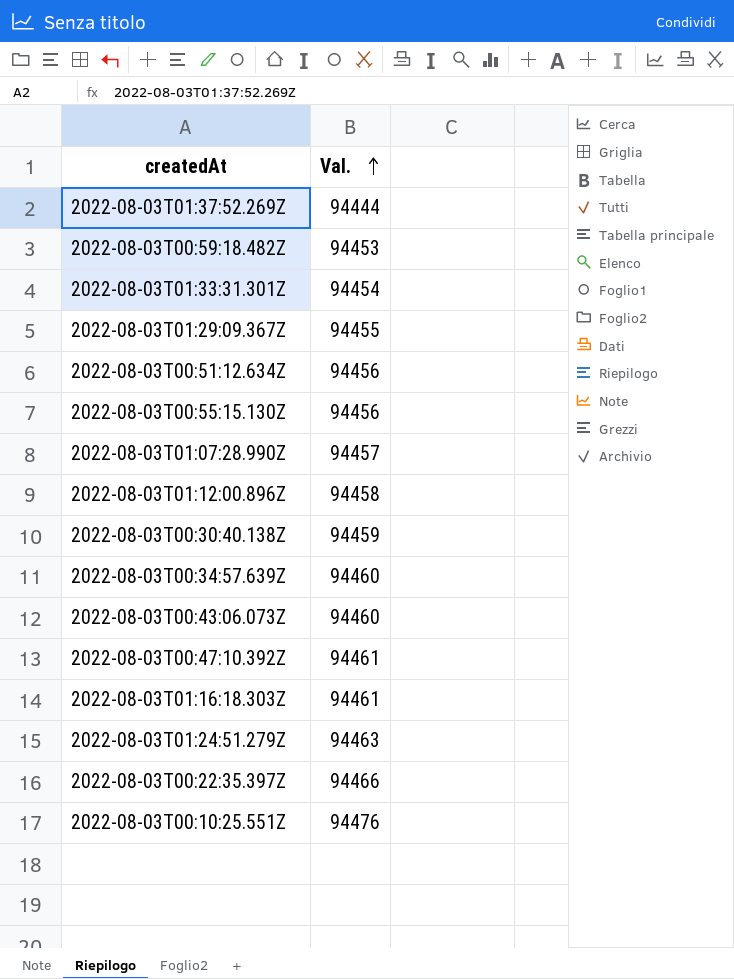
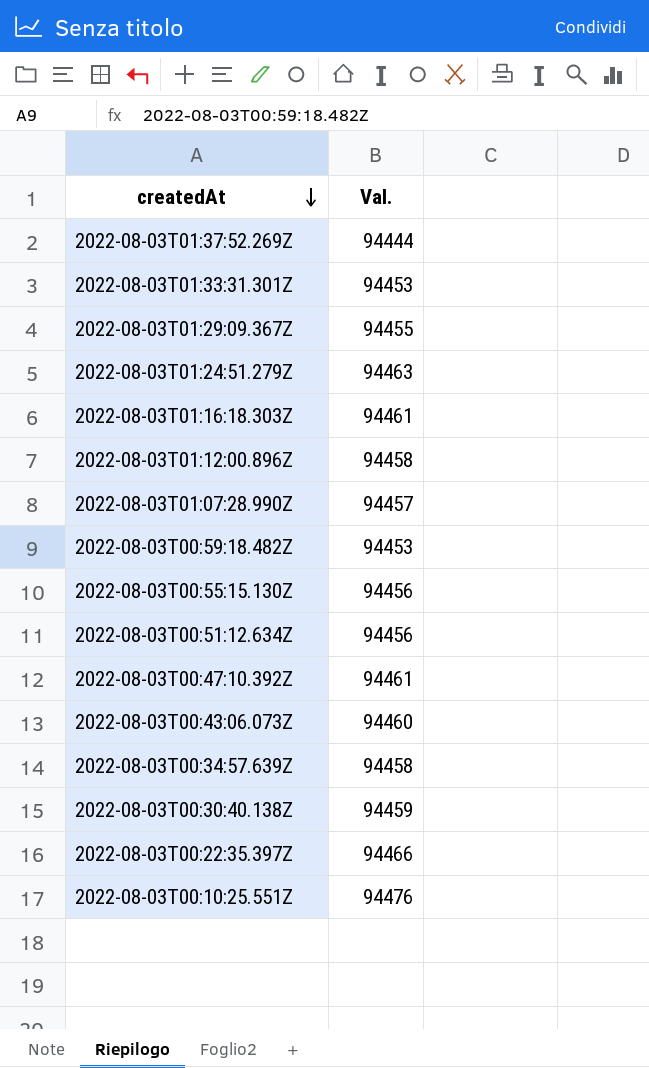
row order: Val. ascending -> createdAt descending
2022-08-03T01:33:31.301Z | Val.: 94454 -> 94453
2022-08-03T00:34:57.639Z | Val.: 94460 -> 94458

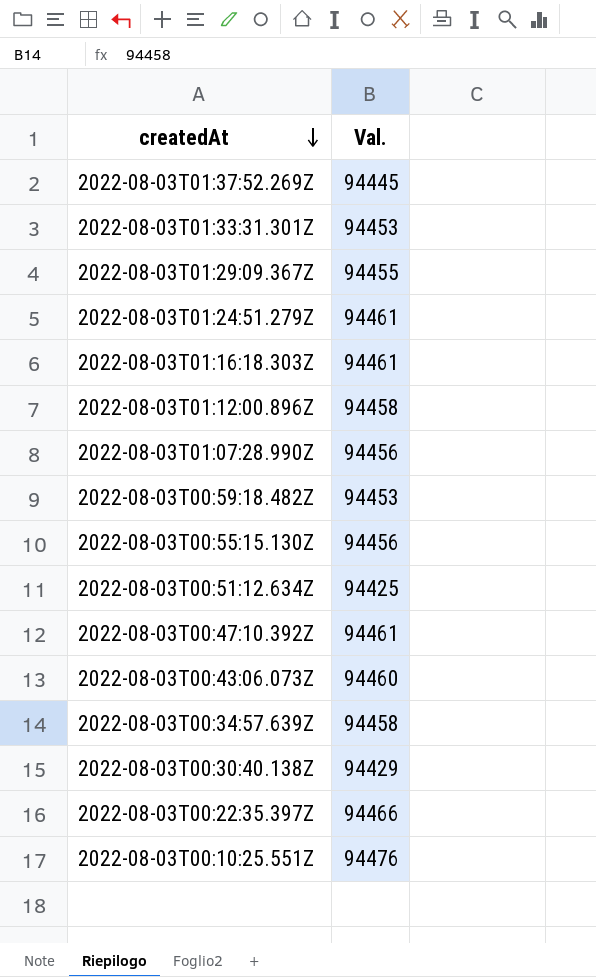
2022-08-03T01:37:52.269Z | Val.: 94444 -> 94445
2022-08-03T01:24:51.279Z | Val.: 94463 -> 94461
2022-08-03T01:07:28.990Z | Val.: 94457 -> 94456
2022-08-03T00:51:12.634Z | Val.: 94456 -> 94425
2022-08-03T00:30:40.138Z | Val.: 94459 -> 94429

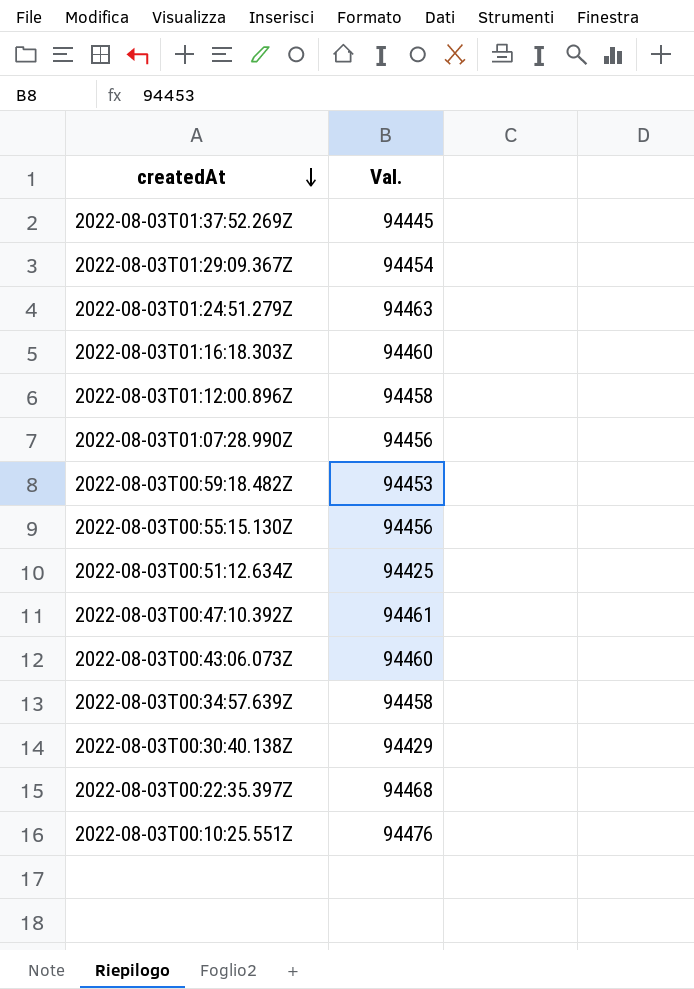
row 2022-08-03T01:33:31.301Z: 94453 -> none
2022-08-03T01:29:09.367Z | Val.: 94455 -> 94454
2022-08-03T01:24:51.279Z | Val.: 94461 -> 94463
2022-08-03T01:16:18.303Z | Val.: 94461 -> 94460
2022-08-03T00:22:35.397Z | Val.: 94466 -> 94468

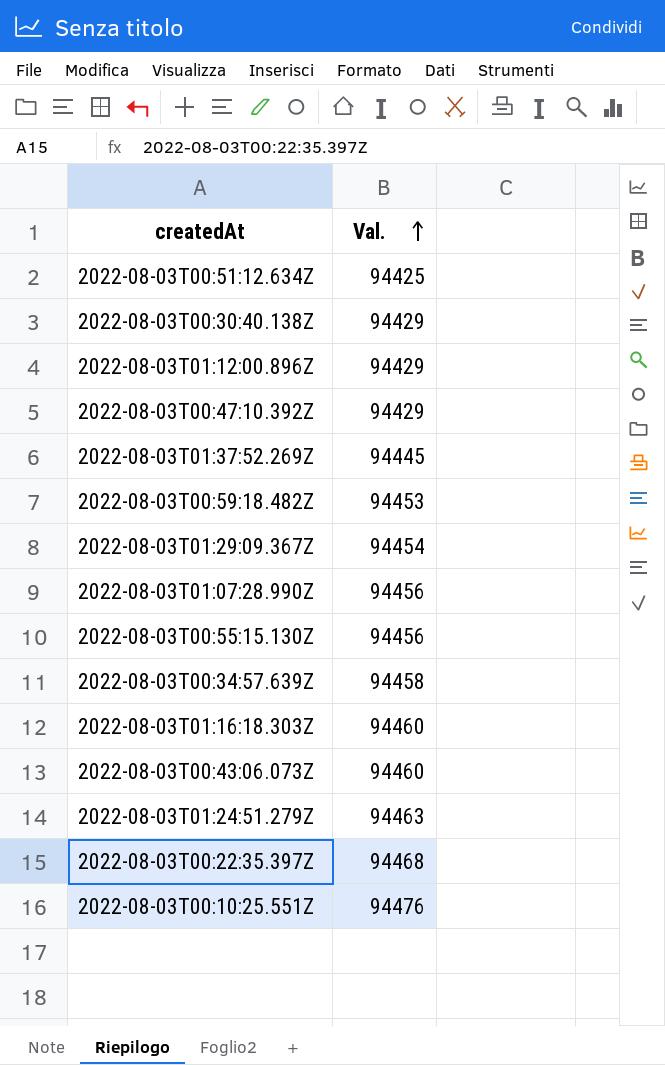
row order: createdAt descending -> Val. ascending
2022-08-03T01:12:00.896Z | Val.: 94458 -> 94429
2022-08-03T00:47:10.392Z | Val.: 94461 -> 94429

